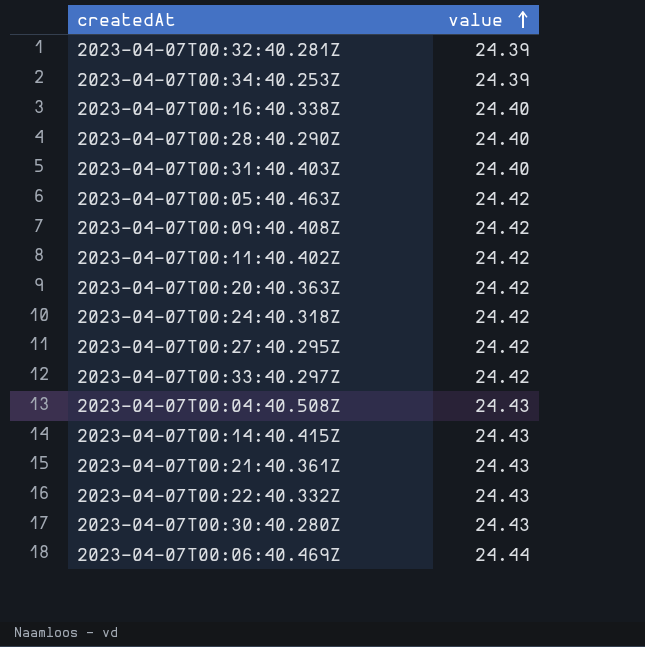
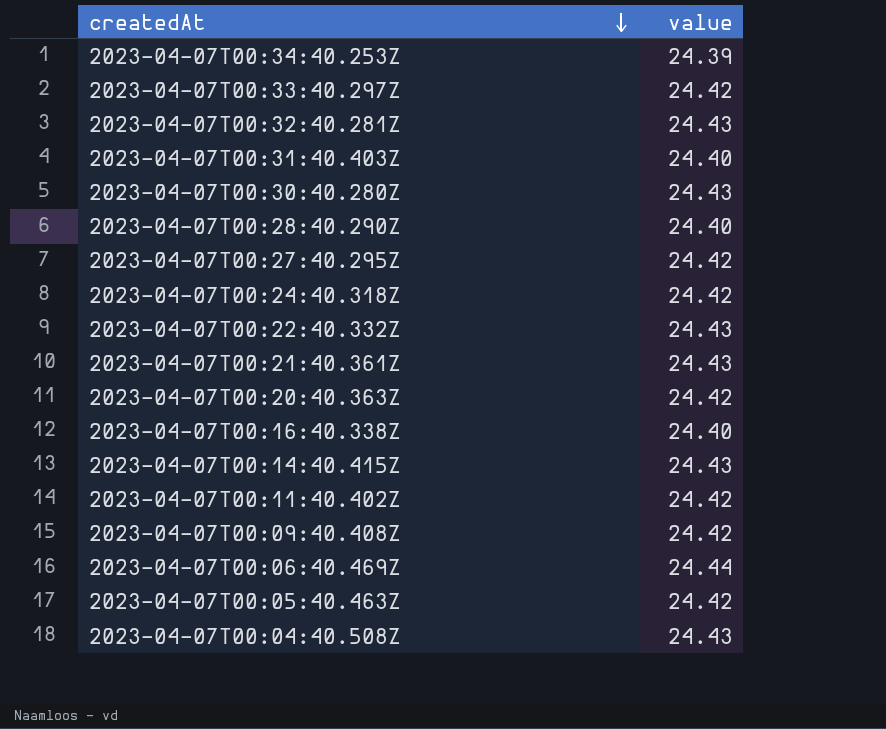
row order: value ascending -> createdAt descending
2023-04-07T00:32:40.281Z | value: 24.39 -> 24.43

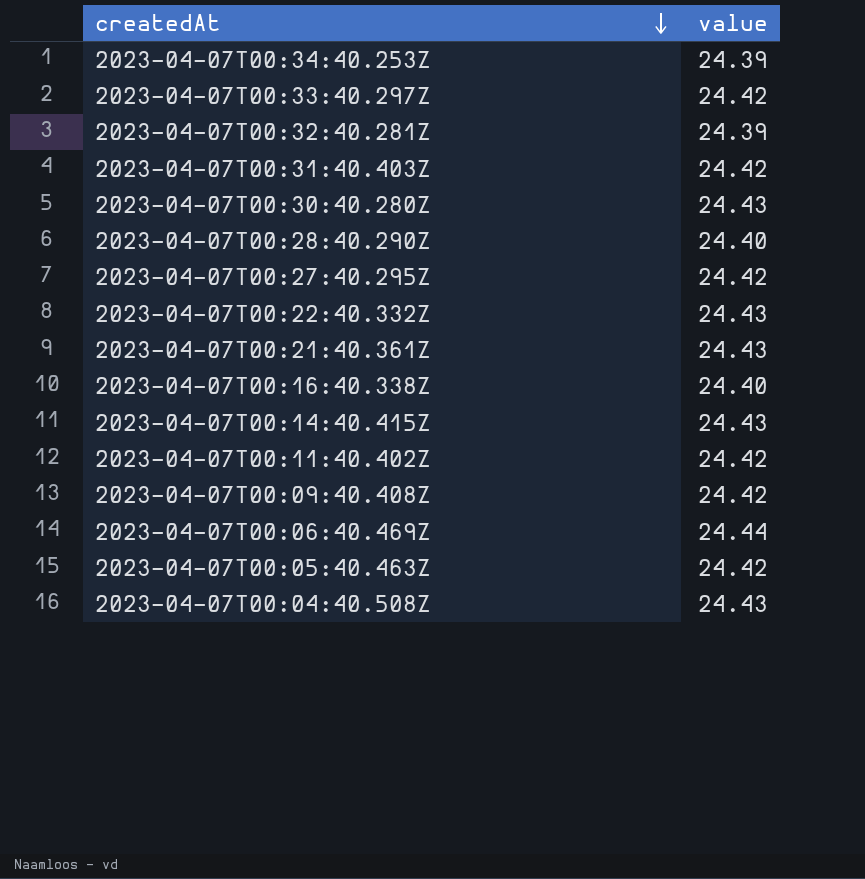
row 2023-04-07T00:24:40.318Z: 24.42 -> none
row 2023-04-07T00:20:40.363Z: 24.42 -> none
2023-04-07T00:32:40.281Z | value: 24.43 -> 24.39
2023-04-07T00:31:40.403Z | value: 24.40 -> 24.42

